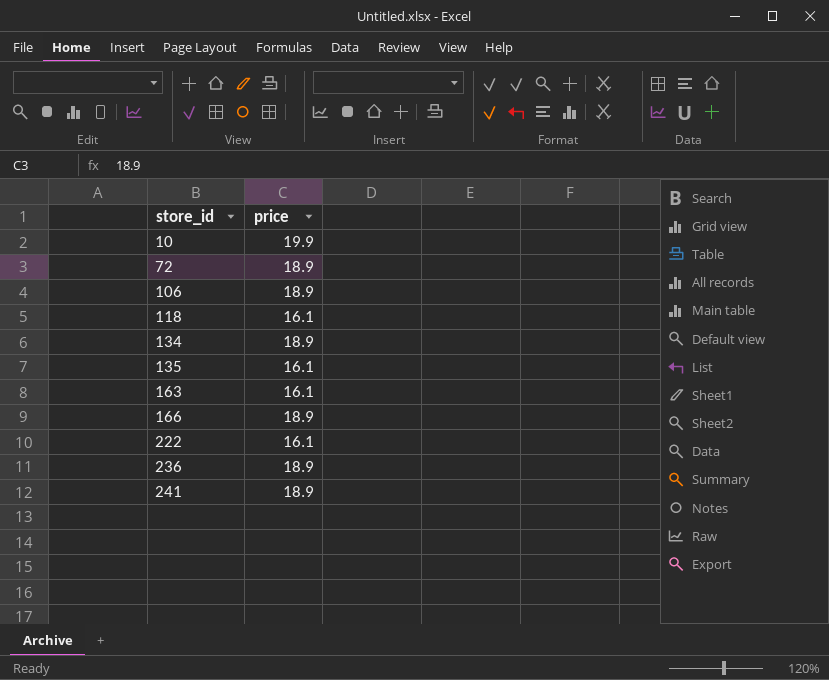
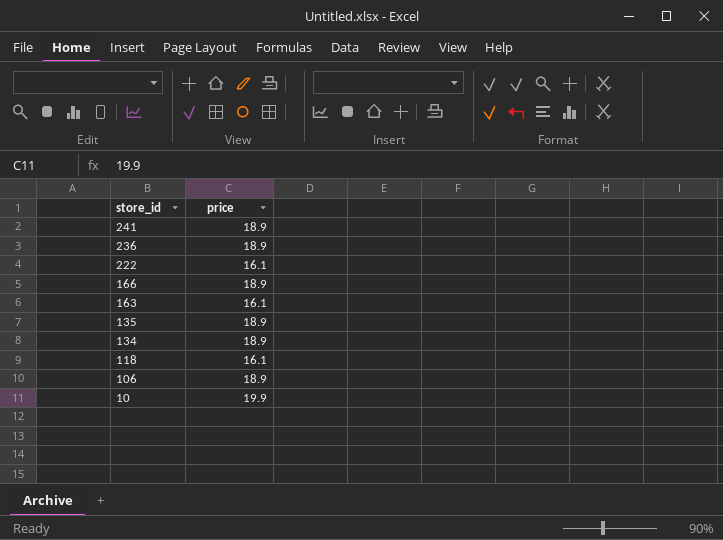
row order: store_id ascending -> store_id descending
row 72: 18.9 -> none
135 | price: 16.1 -> 18.9

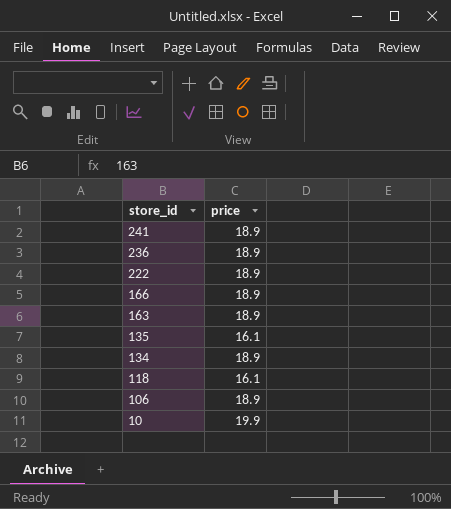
222 | price: 16.1 -> 18.9
163 | price: 16.1 -> 18.9
135 | price: 18.9 -> 16.1

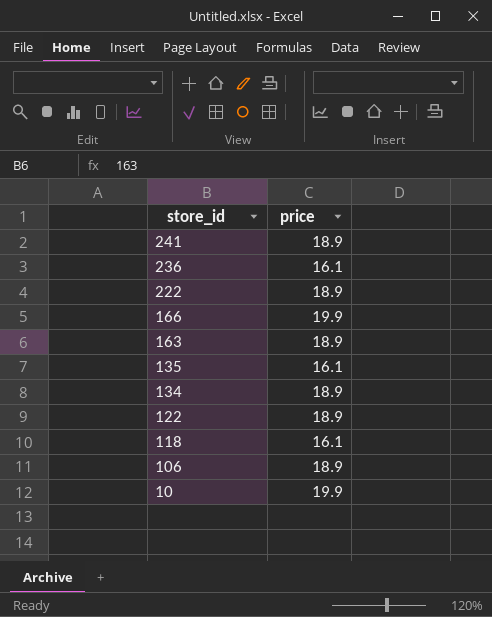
236 | price: 18.9 -> 16.1
166 | price: 18.9 -> 19.9
row 122: none -> 18.9

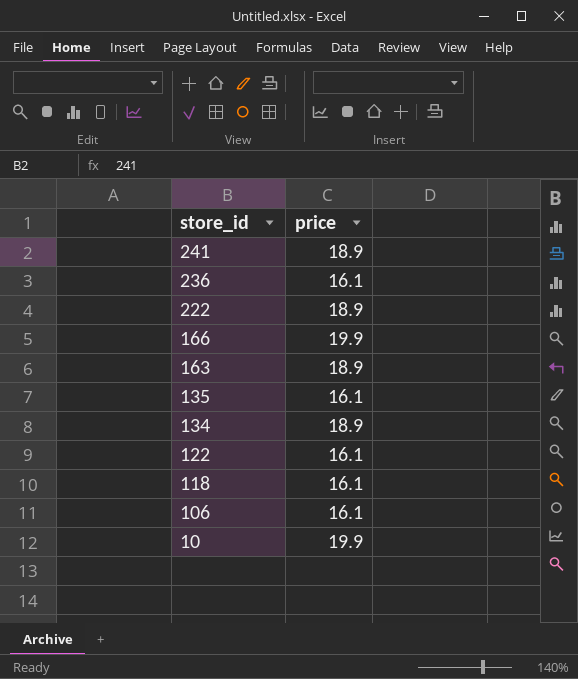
122 | price: 18.9 -> 16.1
106 | price: 18.9 -> 16.1

